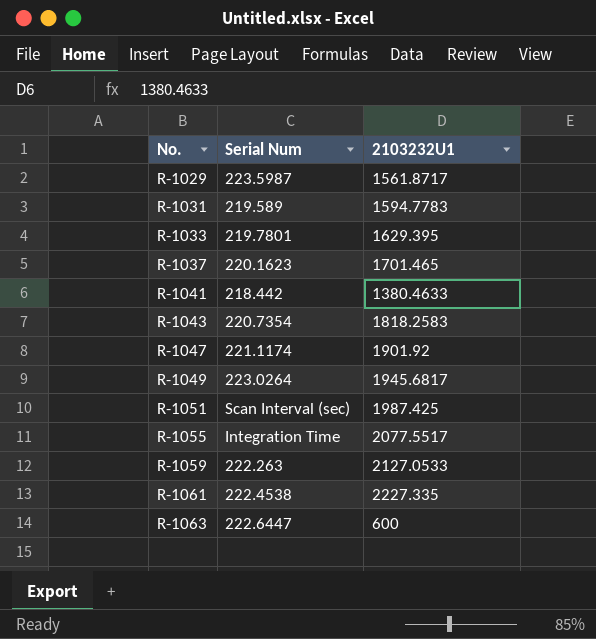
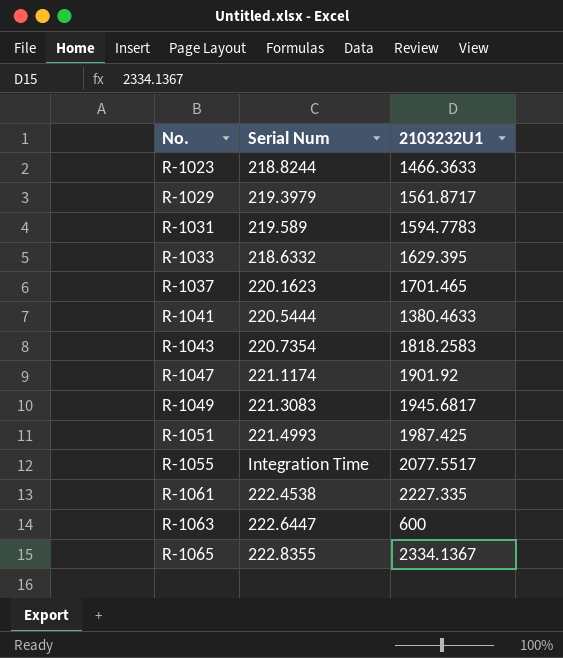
row R-1059: 222.263 | 2127.0533 -> none
row R-1023: none -> 218.8244 | 1466.3633
R-1029 | Serial Num: 223.5987 -> 219.3979
R-1033 | Serial Num: 219.7801 -> 218.6332
R-1041 | Serial Num: 218.442 -> 220.5444
R-1049 | Serial Num: 223.0264 -> 221.3083
R-1051 | Serial Num: Scan Interval (sec) -> 221.4993
row R-1065: none -> 222.8355 | 2334.1367

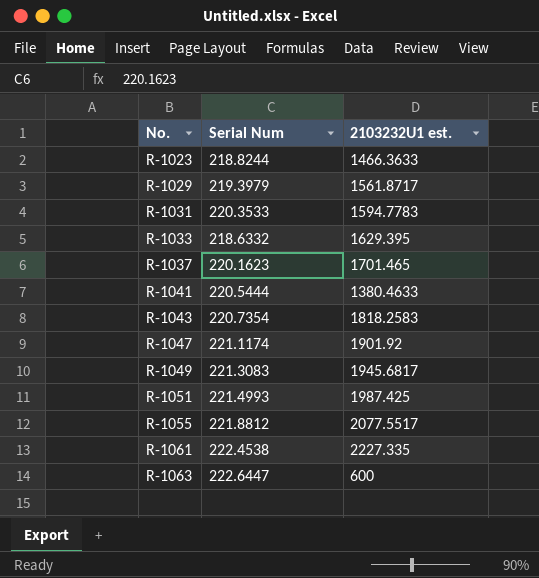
column name: 2103232U1 -> 2103232U1 est.
row R-1065: 222.8355 | 2334.1367 -> none
R-1031 | Serial Num: 219.589 -> 220.3533
R-1055 | Serial Num: Integration Time -> 221.8812

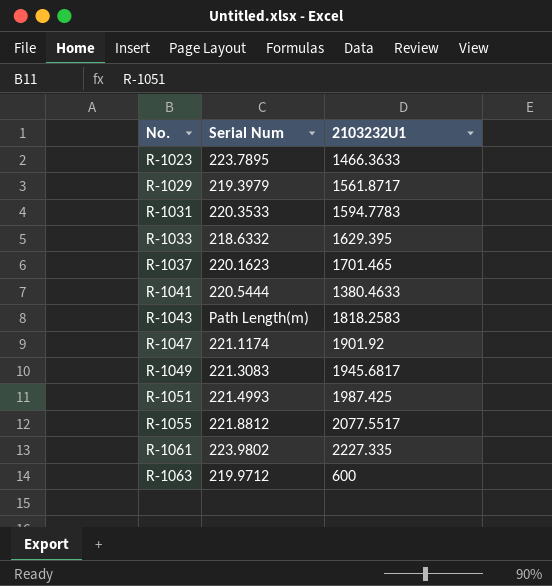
column name: 2103232U1 est. -> 2103232U1
R-1023 | Serial Num: 218.8244 -> 223.7895
R-1043 | Serial Num: 220.7354 -> Path Length(m)
R-1061 | Serial Num: 222.4538 -> 223.9802
R-1063 | Serial Num: 222.6447 -> 219.9712

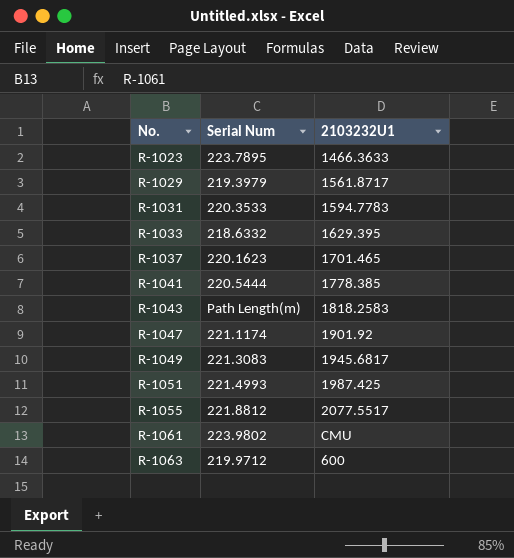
R-1041 | 2103232U1: 1380.4633 -> 1778.385
R-1061 | 2103232U1: 2227.335 -> CMU

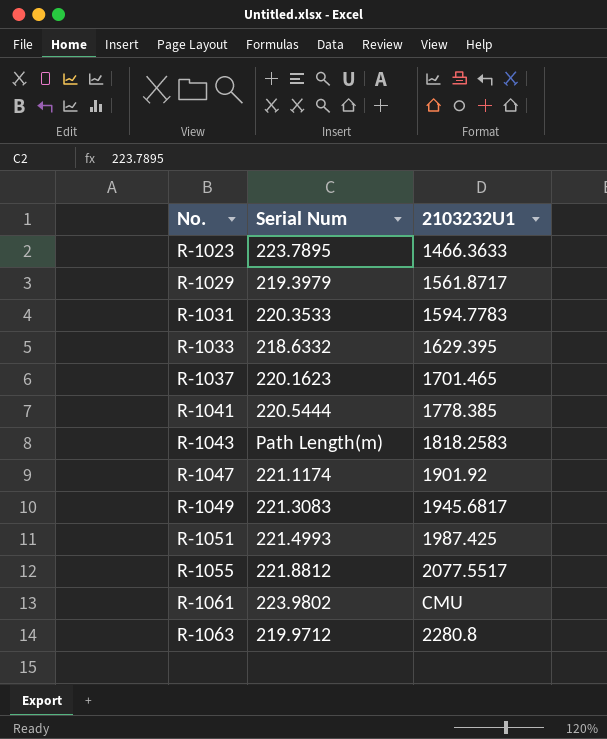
R-1063 | 2103232U1: 600 -> 2280.8

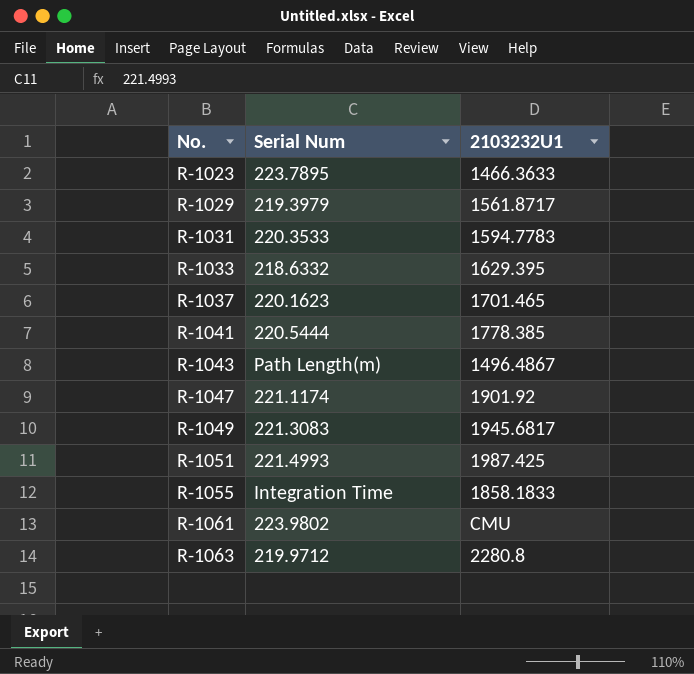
R-1043 | 2103232U1: 1818.2583 -> 1496.4867
R-1055 | Serial Num: 221.8812 -> Integration Time
R-1055 | 2103232U1: 2077.5517 -> 1858.1833

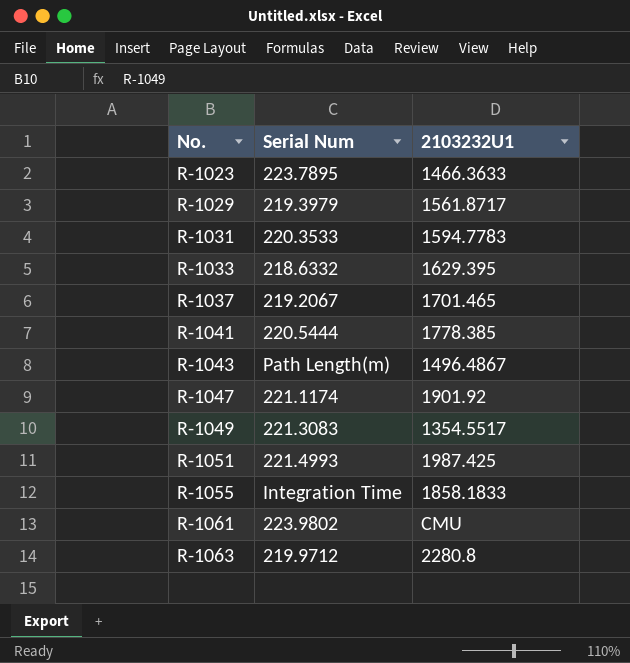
R-1037 | Serial Num: 220.1623 -> 219.2067
R-1049 | 2103232U1: 1945.6817 -> 1354.5517

